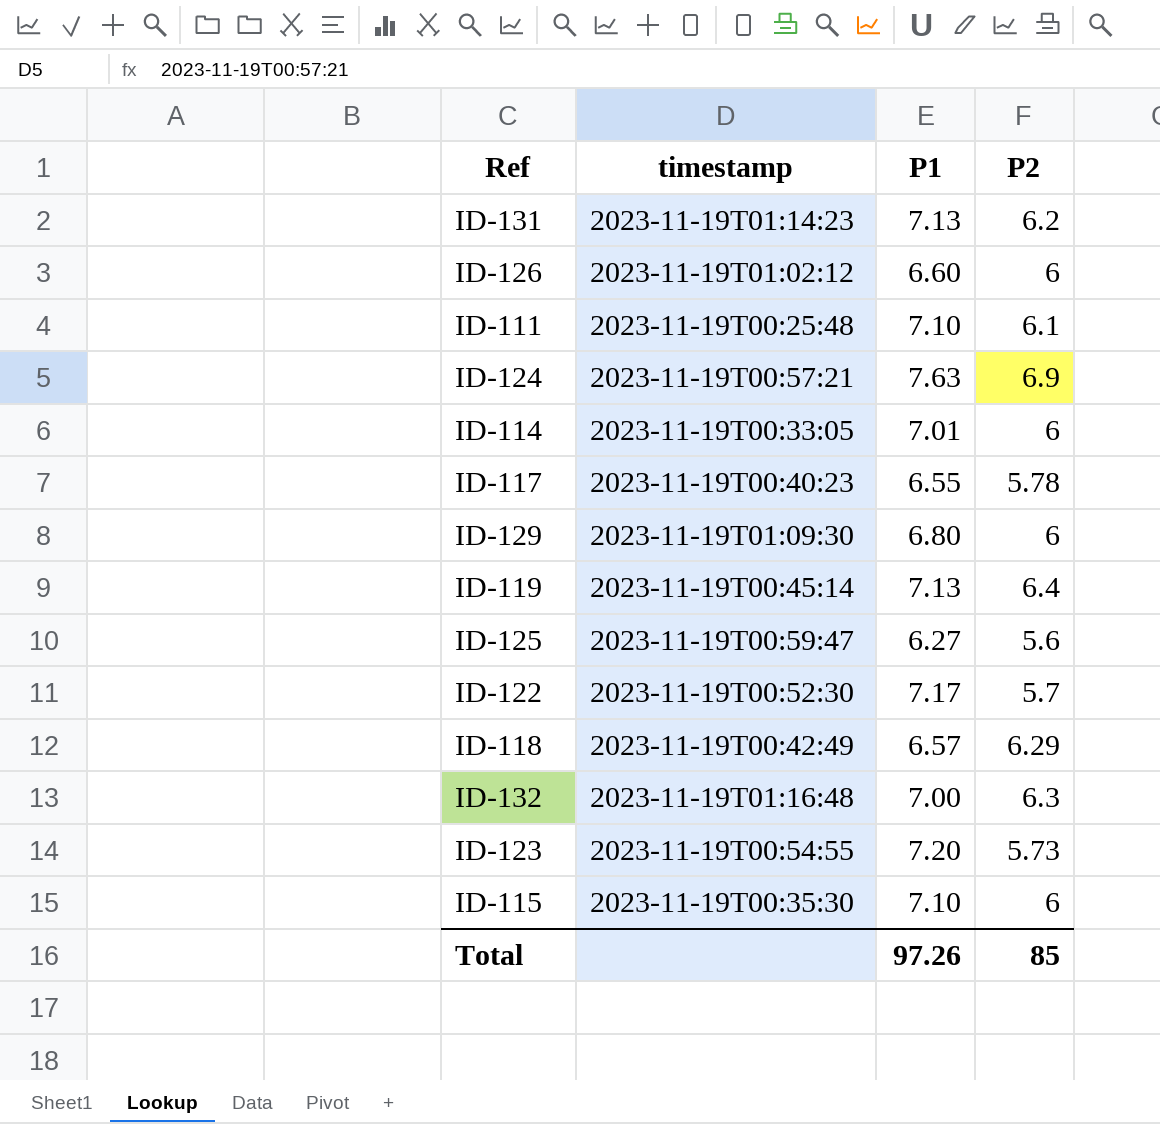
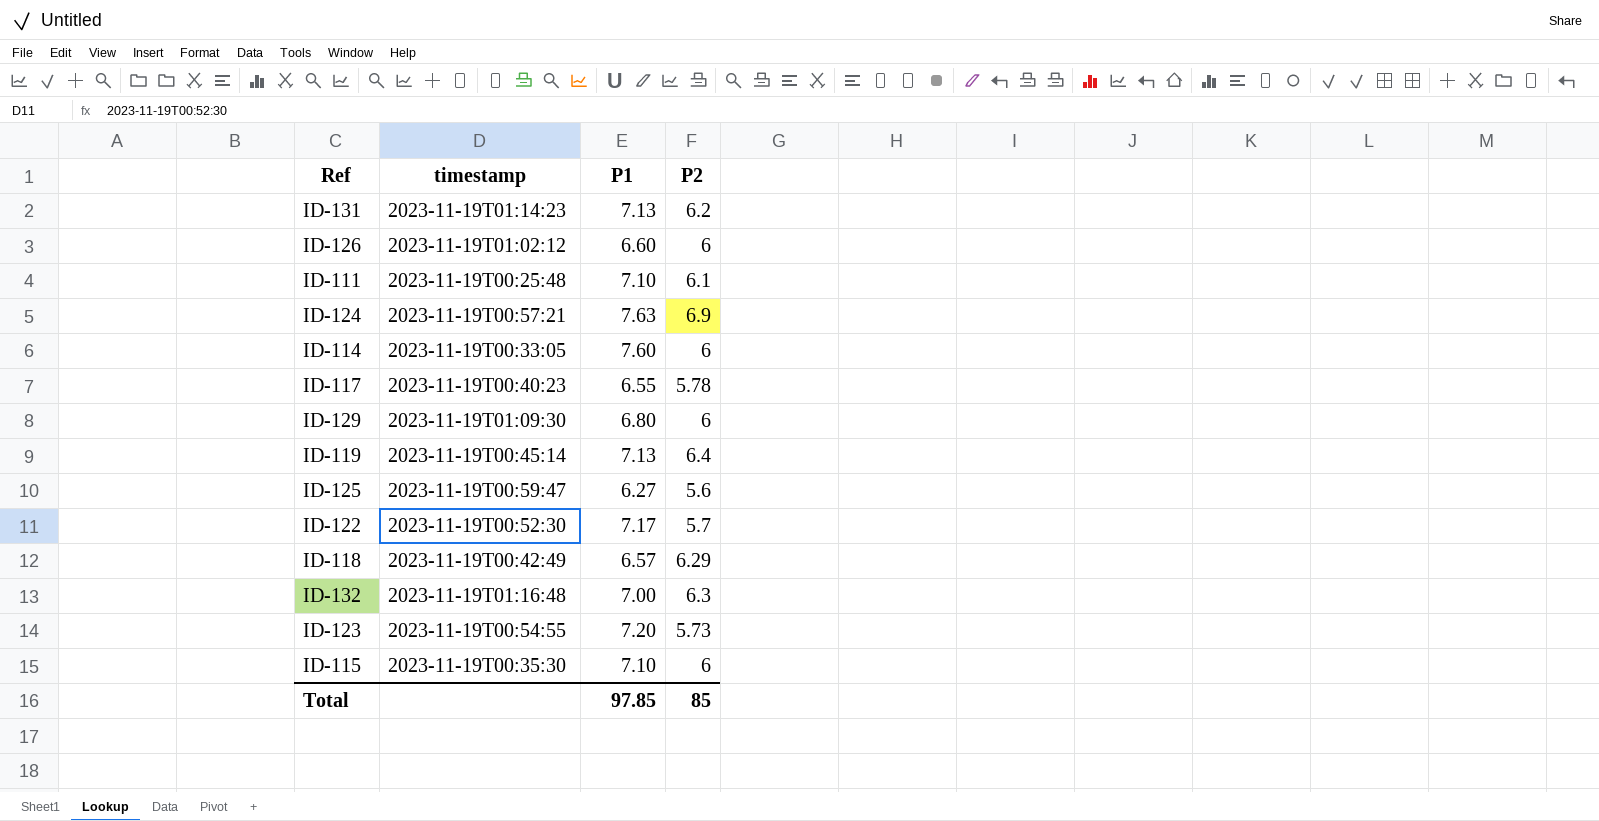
ID-114 | P1: 7.01 -> 7.60
Total | P1: 97.26 -> 97.85

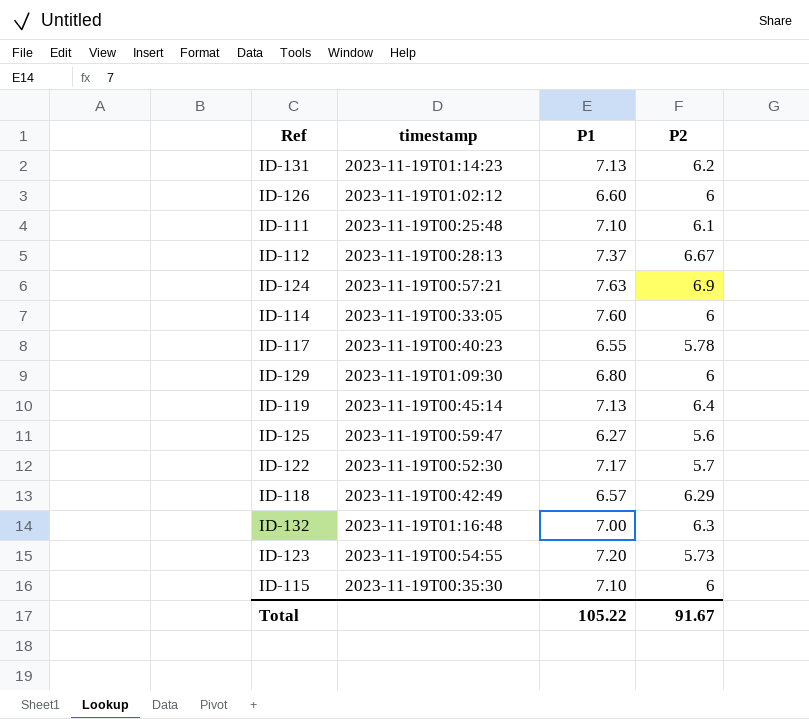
row ID-112: none -> 2023-11-19T00:28:13 | 7.37 | 6.67
Total | P1: 97.85 -> 105.22
Total | P2: 85 -> 91.67

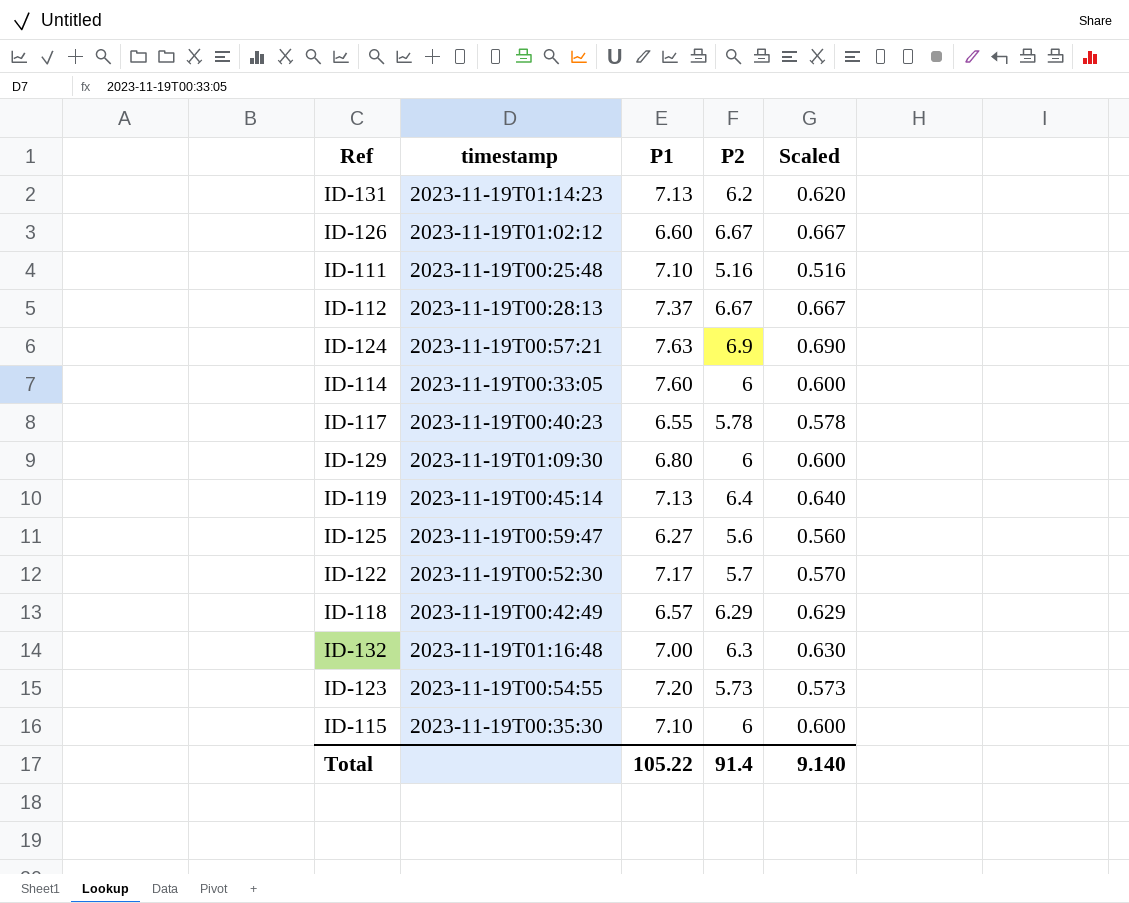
column Scaled | formula: none -> [P2] * 0.1
ID-126 | P2: 6 -> 6.67
ID-111 | P2: 6.1 -> 5.16
Total | P2: 91.67 -> 91.4

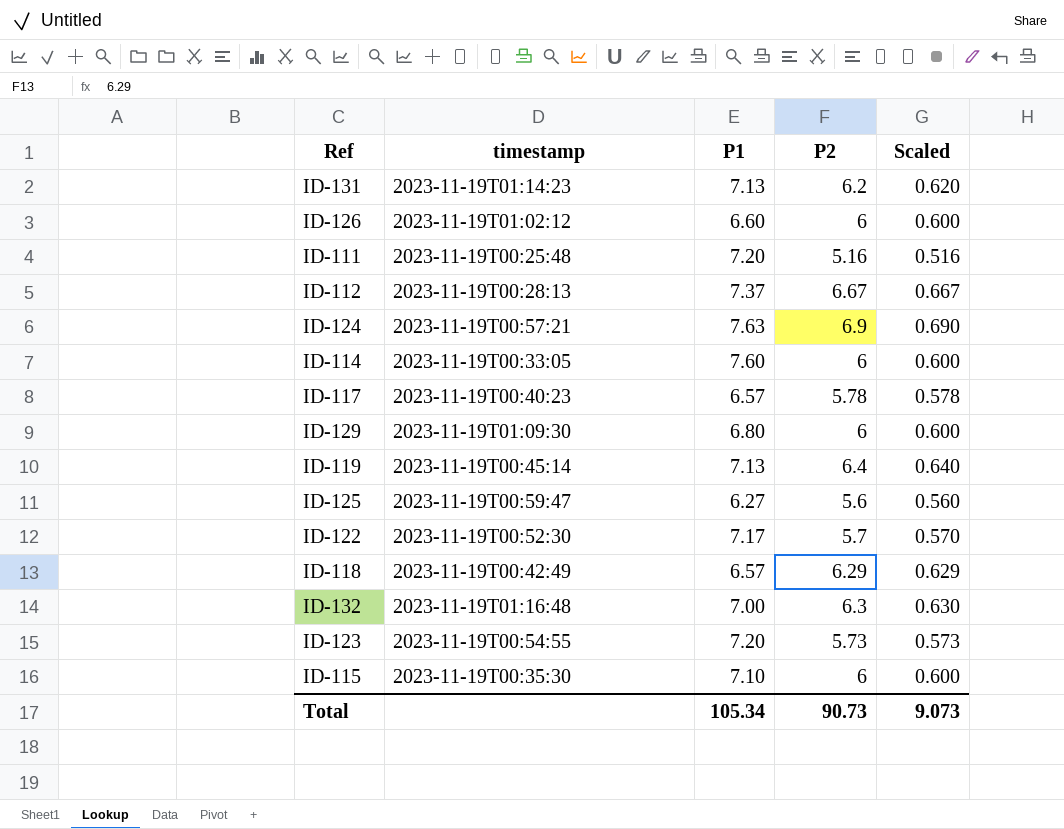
ID-126 | P2: 6.67 -> 6
ID-126 | Scaled: 0.667 -> 0.600
ID-111 | P1: 7.10 -> 7.20
ID-117 | P1: 6.55 -> 6.57
Total | P1: 105.22 -> 105.34
Total | P2: 91.4 -> 90.73
Total | Scaled: 9.140 -> 9.073

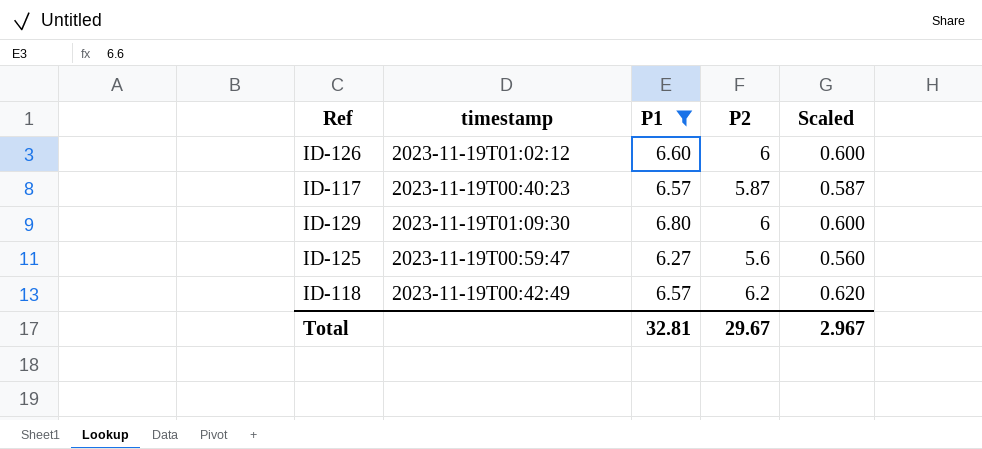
filter: none -> P1 <= 6.80
ID-117 | P2: 5.78 -> 5.87
ID-117 | Scaled: 0.578 -> 0.587
ID-118 | P2: 6.29 -> 6.2
ID-118 | Scaled: 0.629 -> 0.620
Total | P1: 105.34 -> 32.81
Total | P2: 90.73 -> 29.67
Total | Scaled: 9.073 -> 2.967

